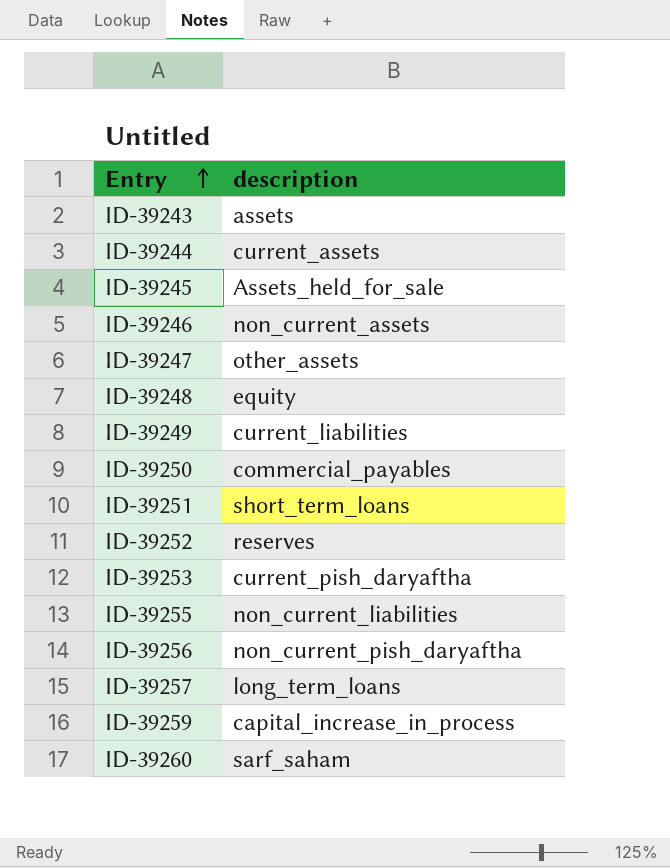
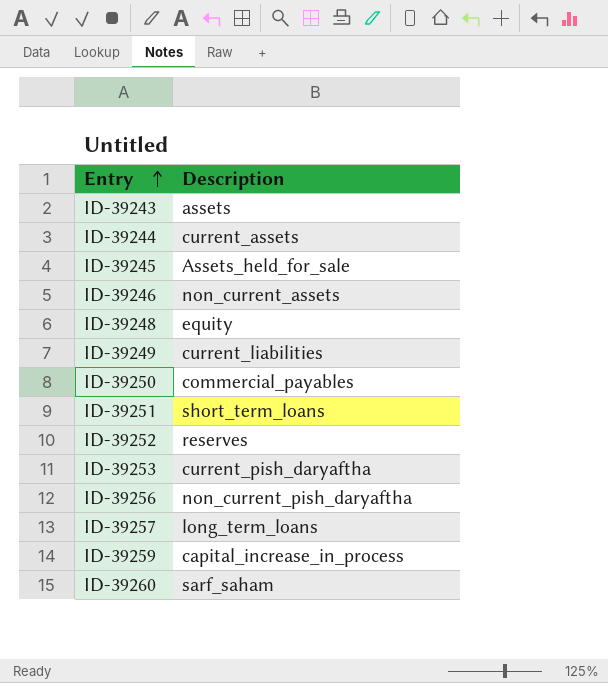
column name: description -> Description
row ID-39247: other_assets -> none
row ID-39255: non_current_liabilities -> none

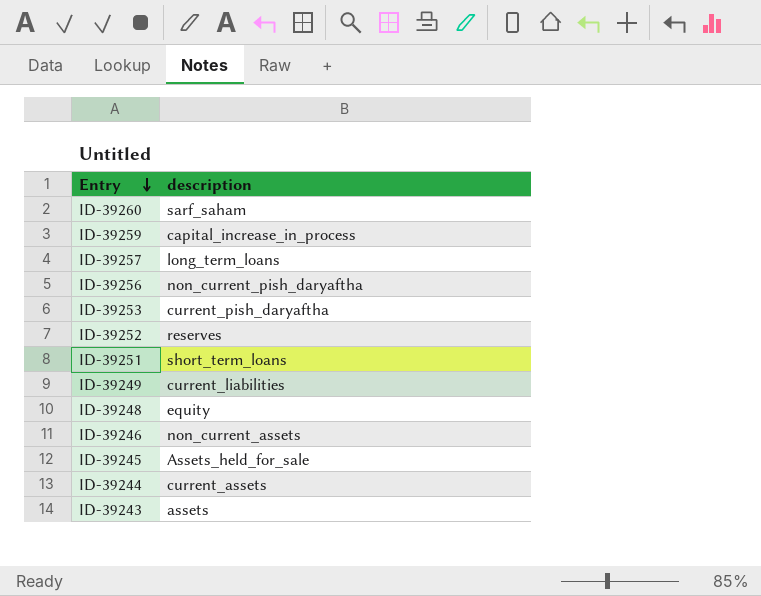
row order: Entry ascending -> Entry descending
column name: Description -> description
row ID-39250: commercial_payables -> none

